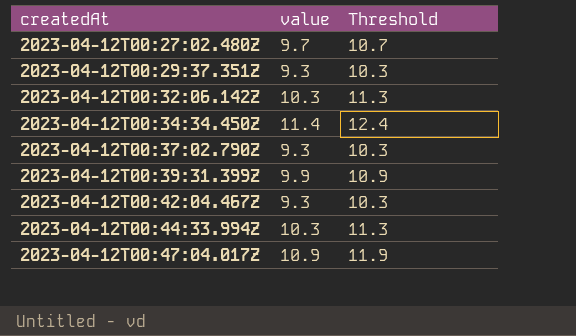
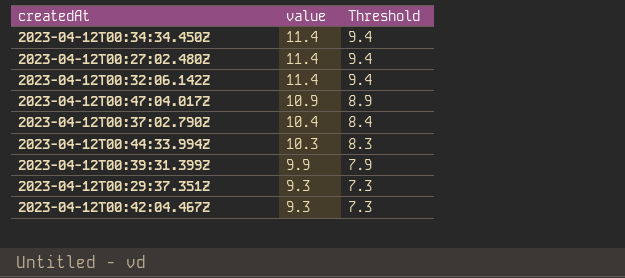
row order: createdAt ascending -> value descending
column Threshold | formula: [value] + 1 -> [value] - 2
2023-04-12T00:27:02.480Z | value: 9.7 -> 11.4
2023-04-12T00:32:06.142Z | value: 10.3 -> 11.4
2023-04-12T00:37:02.790Z | value: 9.3 -> 10.4

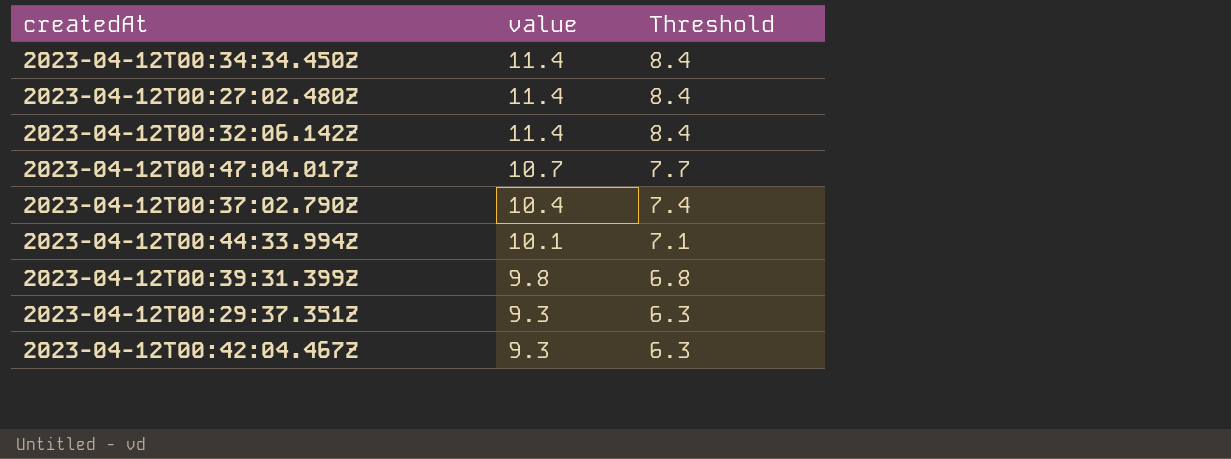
column Threshold | formula: [value] - 2 -> [value] - 3
2023-04-12T00:47:04.017Z | value: 10.9 -> 10.7
2023-04-12T00:44:33.994Z | value: 10.3 -> 10.1
2023-04-12T00:39:31.399Z | value: 9.9 -> 9.8

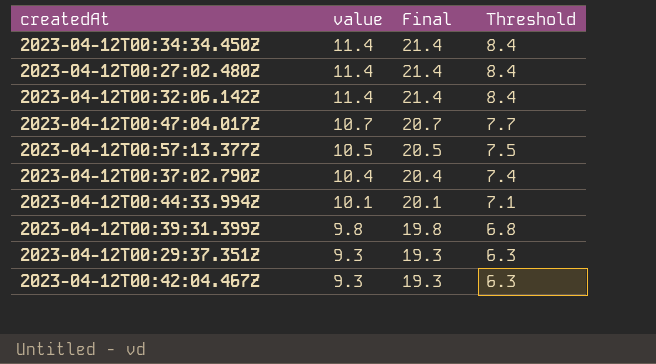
column Final | formula: none -> [value] + 10
row 2023-04-12T00:57:13.377Z: none -> 10.5 | 20.5 | 7.5

